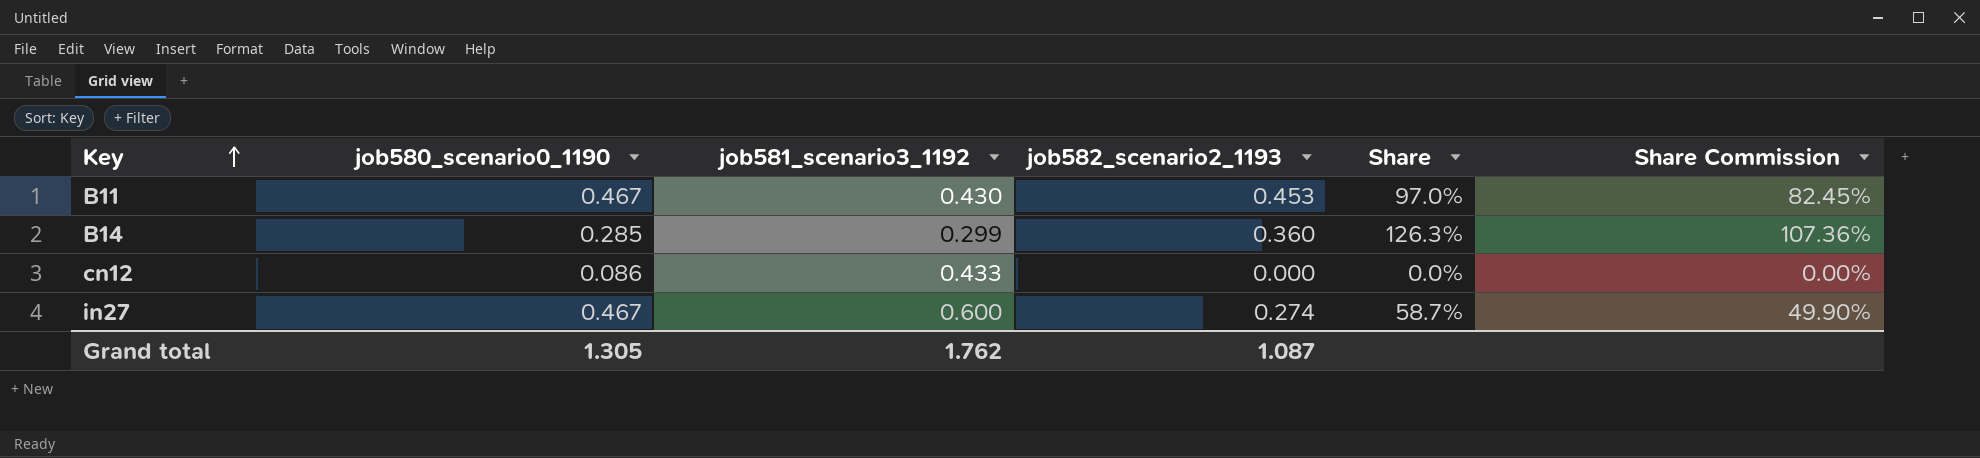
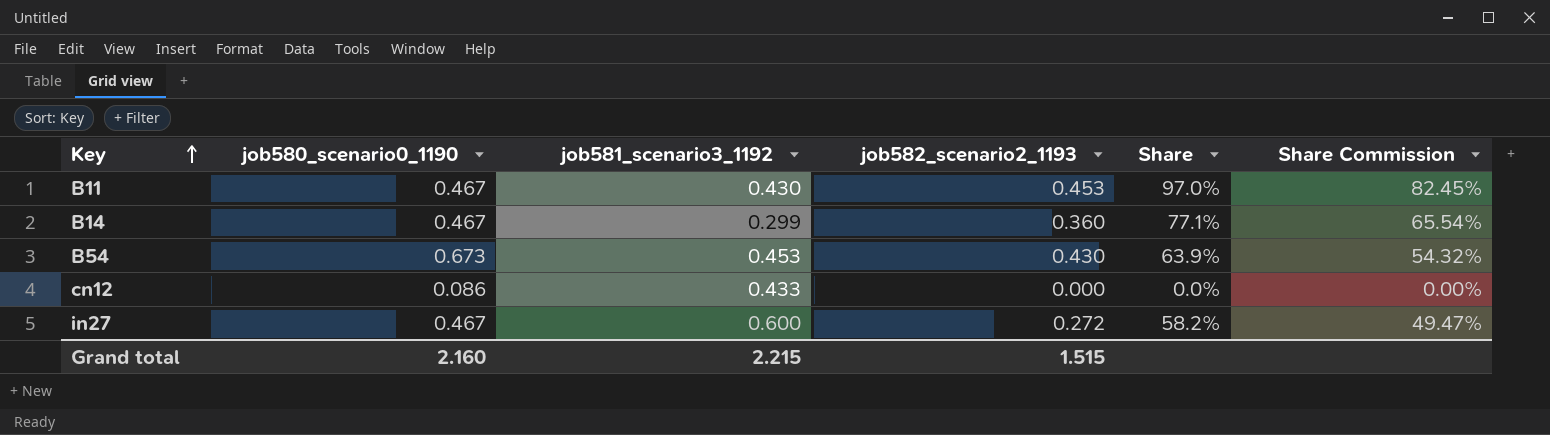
B14 | job580_scenario0_1190: 0.285 -> 0.467
B14 | Share: 126.3% -> 77.1%
B14 | Share Commission: 107.36% -> 65.54%
row B54: none -> 0.673 | 0.453 | 0.430 | 63.9% | 54.32%
in27 | job582_scenario2_1193: 0.274 -> 0.272
in27 | Share: 58.7% -> 58.2%
in27 | Share Commission: 49.90% -> 49.47%
Grand total | job580_scenario0_1190: 1.305 -> 2.160
Grand total | job581_scenario3_1192: 1.762 -> 2.215
Grand total | job582_scenario2_1193: 1.087 -> 1.515

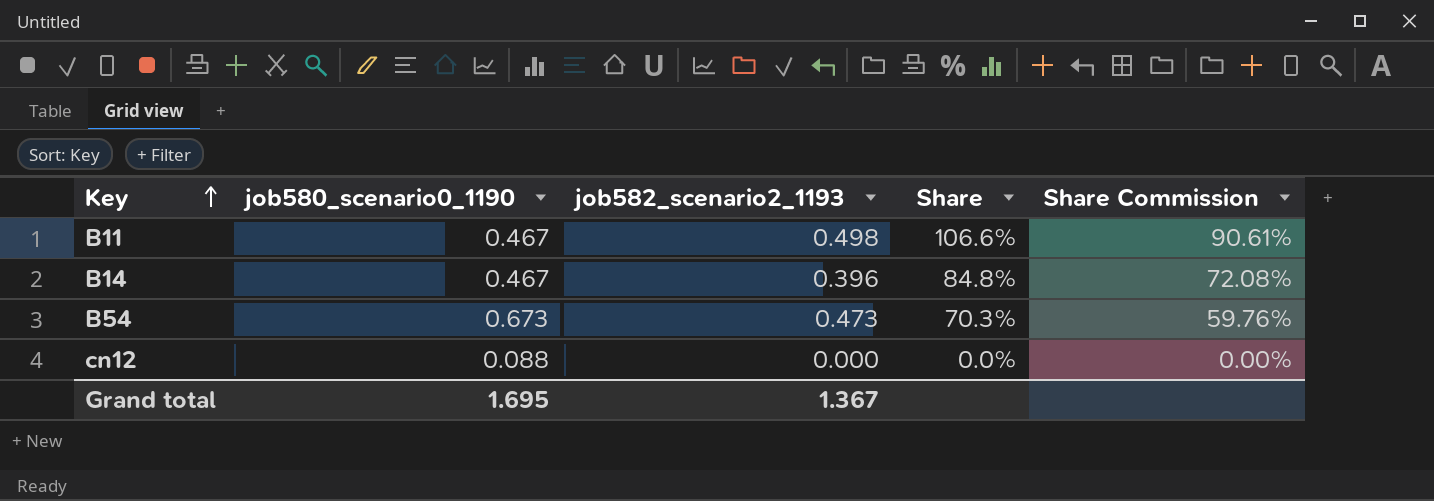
column job581_scenario3_1192 | position: 3 -> none
row in27: 0.467 | 0.600 | 0.272 | 58.2% | 49.47% -> none
B11 | job582_scenario2_1193: 0.453 -> 0.498
B11 | Share: 97.0% -> 106.6%
B11 | Share Commission: 82.45% -> 90.61%
B14 | job582_scenario2_1193: 0.360 -> 0.396
B14 | Share: 77.1% -> 84.8%
B14 | Share Commission: 65.54% -> 72.08%
B54 | job582_scenario2_1193: 0.430 -> 0.473
B54 | Share: 63.9% -> 70.3%
B54 | Share Commission: 54.32% -> 59.76%
cn12 | job580_scenario0_1190: 0.086 -> 0.088
Grand total | job580_scenario0_1190: 2.160 -> 1.695
Grand total | job582_scenario2_1193: 1.515 -> 1.367

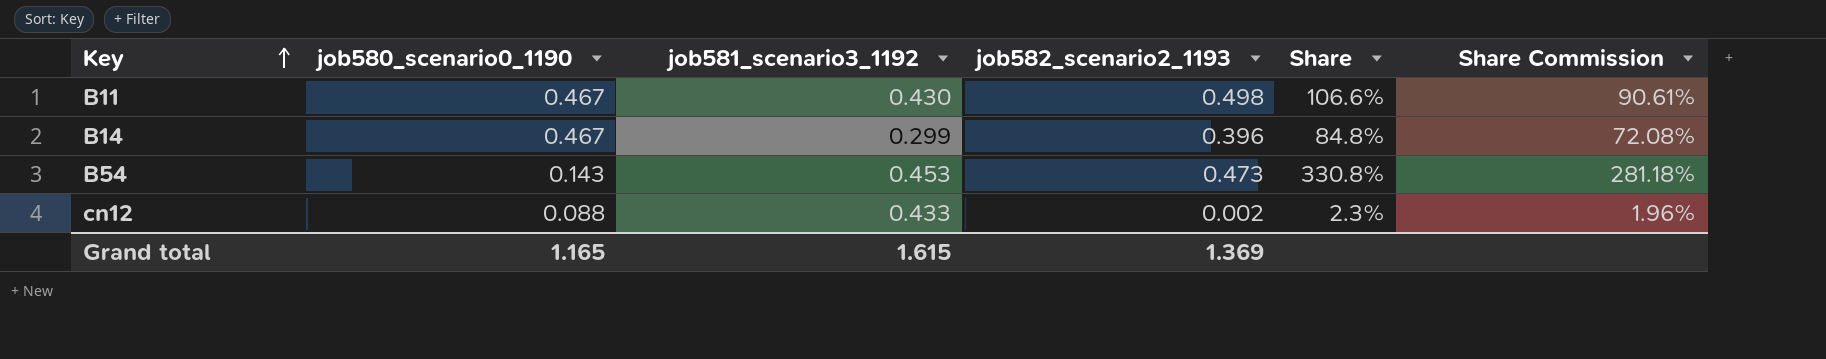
column job581_scenario3_1192 | position: none -> 3
B54 | job580_scenario0_1190: 0.673 -> 0.143
B54 | Share: 70.3% -> 330.8%
B54 | Share Commission: 59.76% -> 281.18%
cn12 | job582_scenario2_1193: 0.000 -> 0.002
cn12 | Share: 0.0% -> 2.3%
cn12 | Share Commission: 0.00% -> 1.96%
Grand total | job580_scenario0_1190: 1.695 -> 1.165
Grand total | job582_scenario2_1193: 1.367 -> 1.369

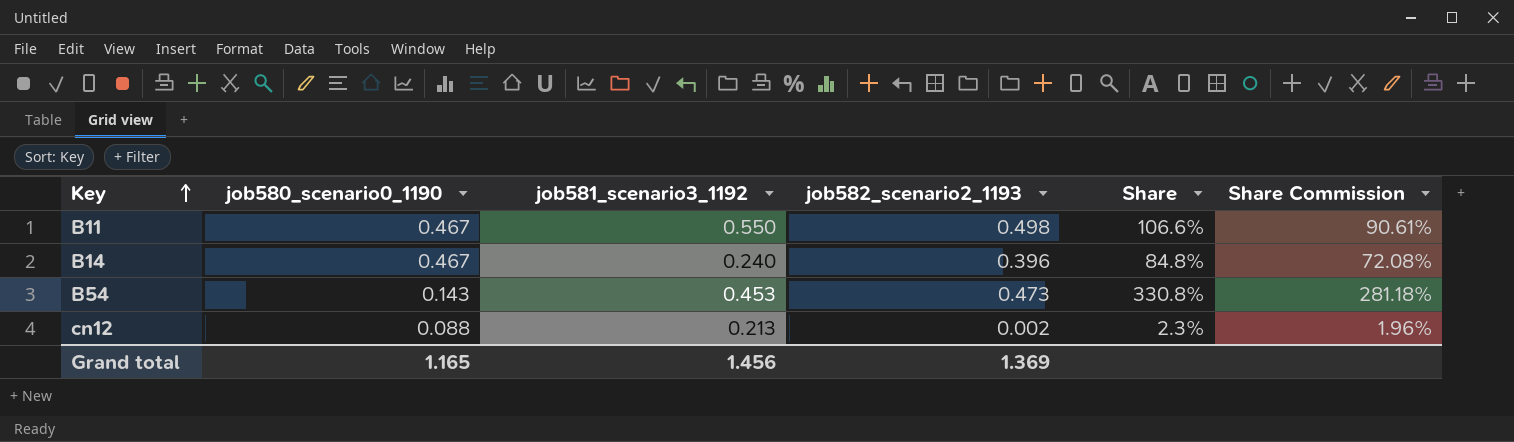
B11 | job581_scenario3_1192: 0.430 -> 0.550
B14 | job581_scenario3_1192: 0.299 -> 0.240
cn12 | job581_scenario3_1192: 0.433 -> 0.213
Grand total | job581_scenario3_1192: 1.615 -> 1.456

